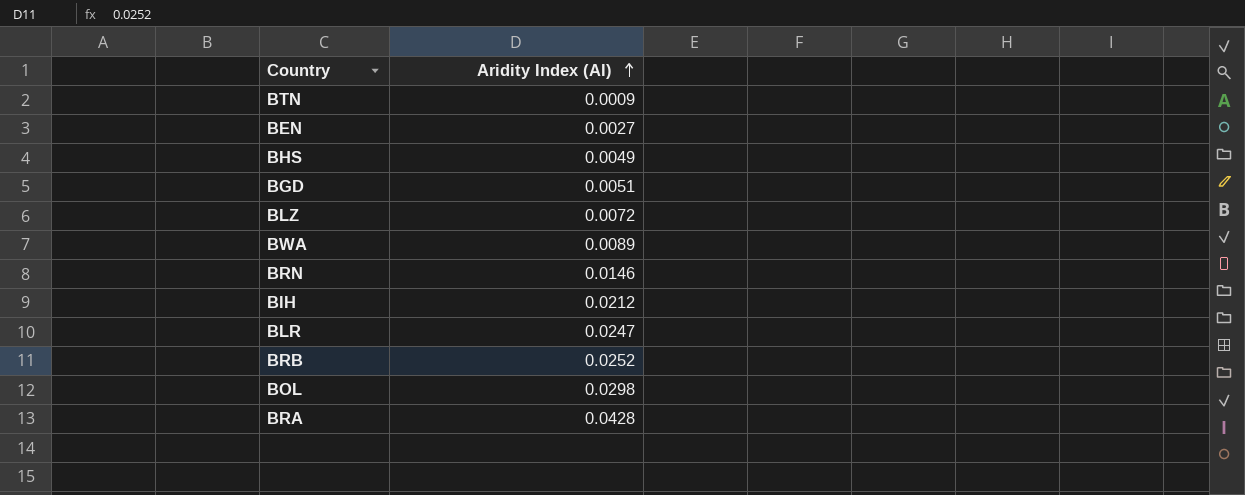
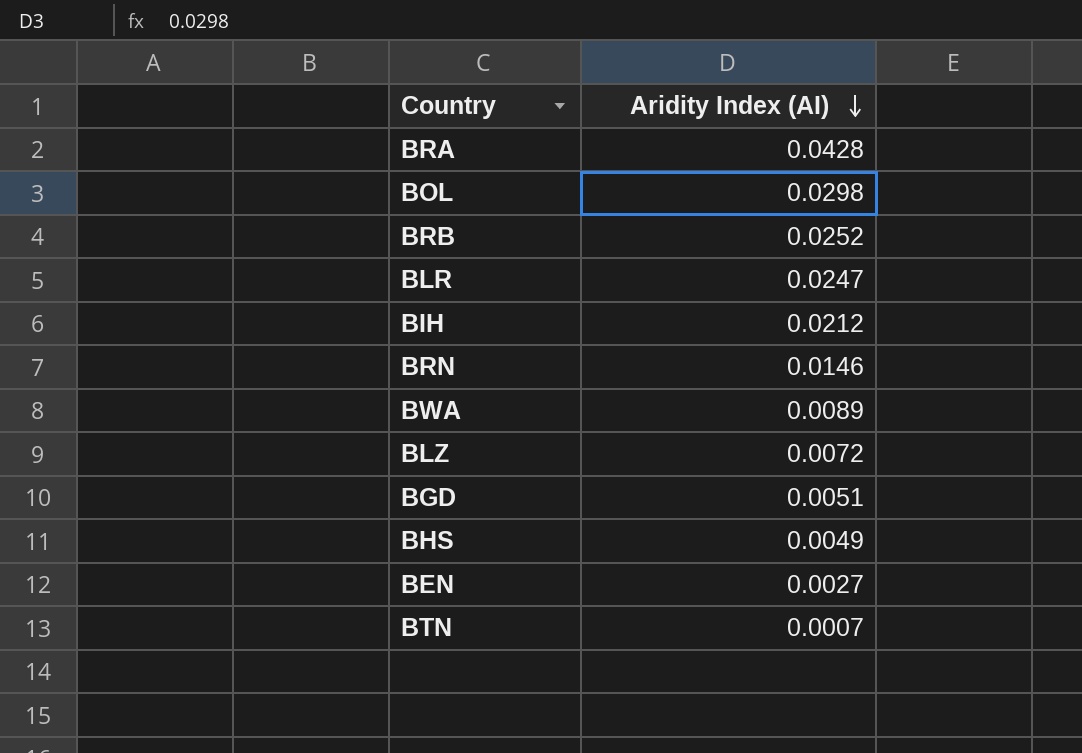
row order: Aridity Index (AI) ascending -> Aridity Index (AI) descending
BTN | Aridity Index (AI): 0.0009 -> 0.0007

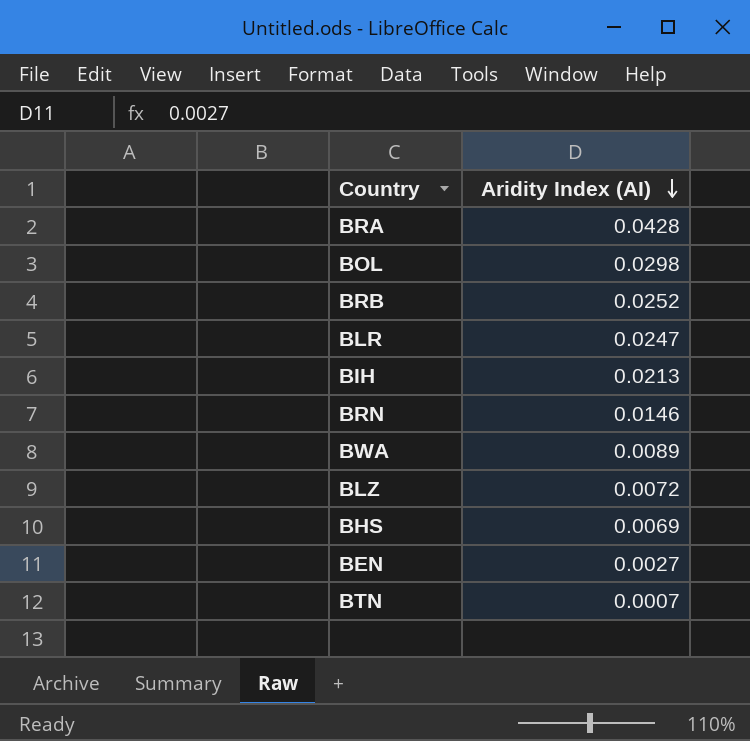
row BGD: 0.0051 -> none
BIH | Aridity Index (AI): 0.0212 -> 0.0213
BHS | Aridity Index (AI): 0.0049 -> 0.0069

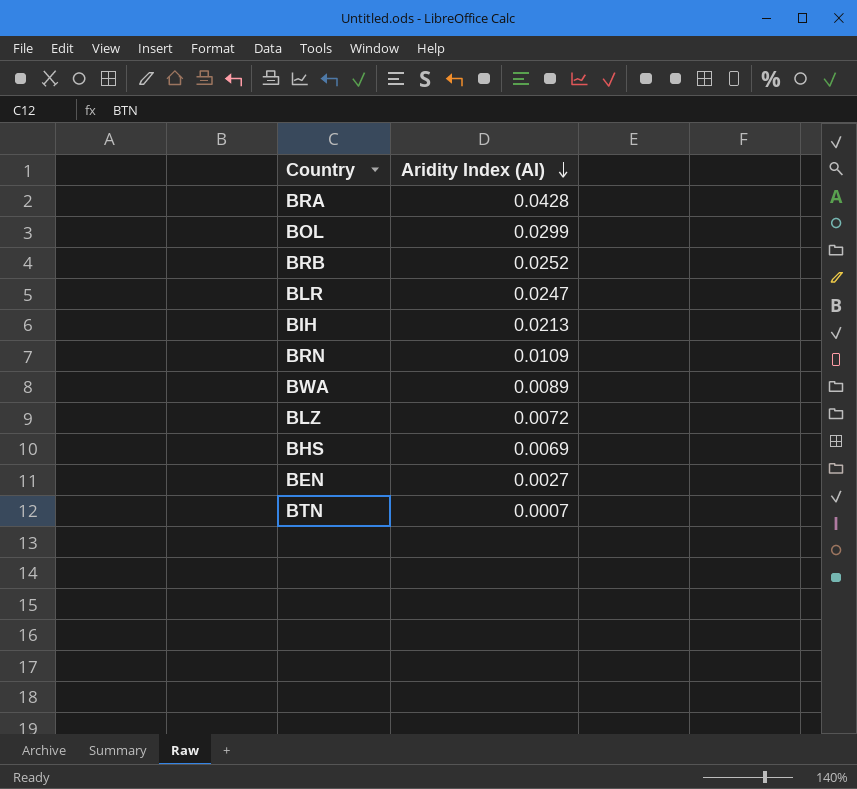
BOL | Aridity Index (AI): 0.0298 -> 0.0299
BRN | Aridity Index (AI): 0.0146 -> 0.0109

